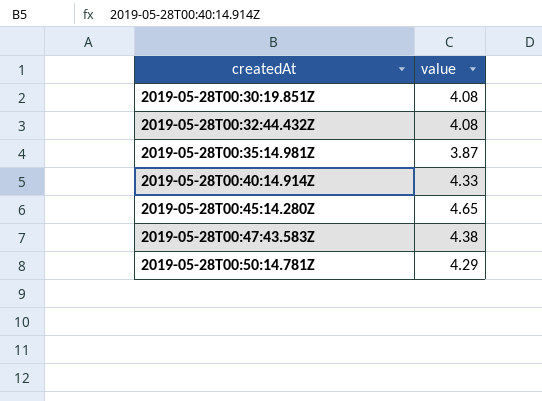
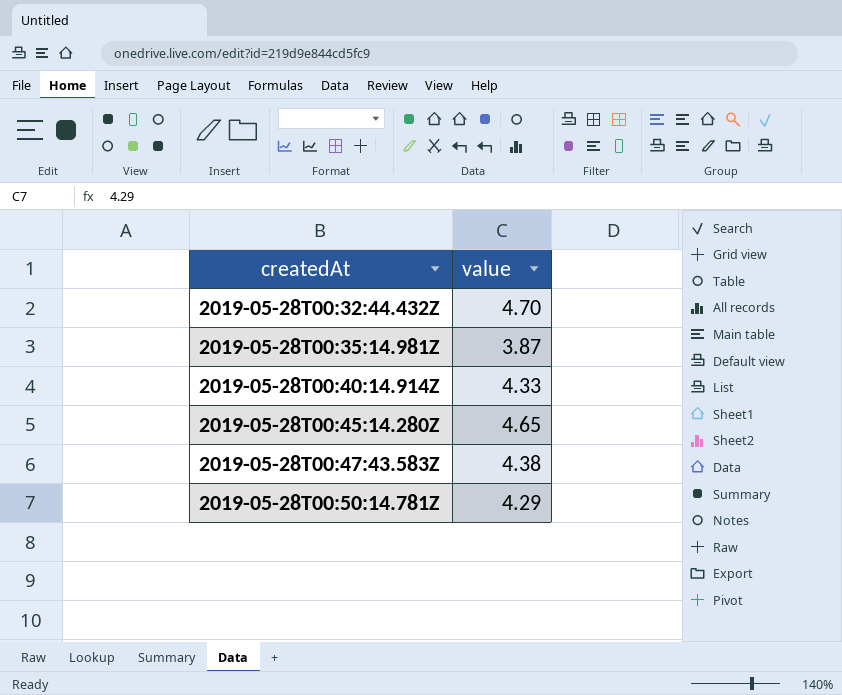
row 2019-05-28T00:30:19.851Z: 4.08 -> none
2019-05-28T00:32:44.432Z | value: 4.08 -> 4.70

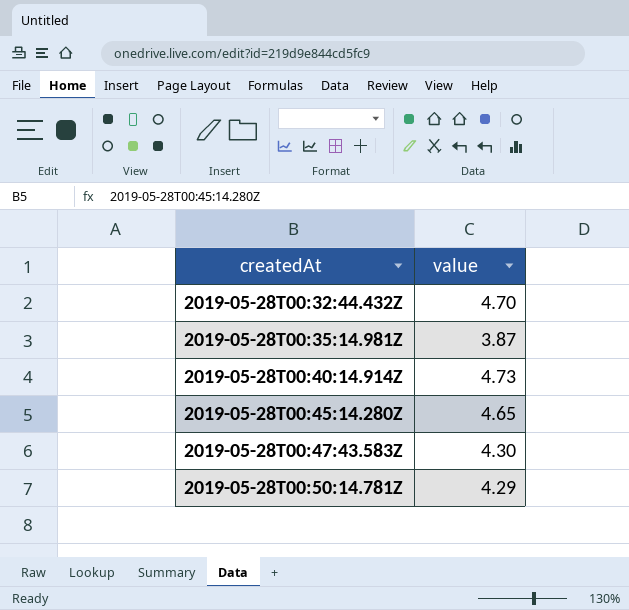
2019-05-28T00:40:14.914Z | value: 4.33 -> 4.73
2019-05-28T00:47:43.583Z | value: 4.38 -> 4.30

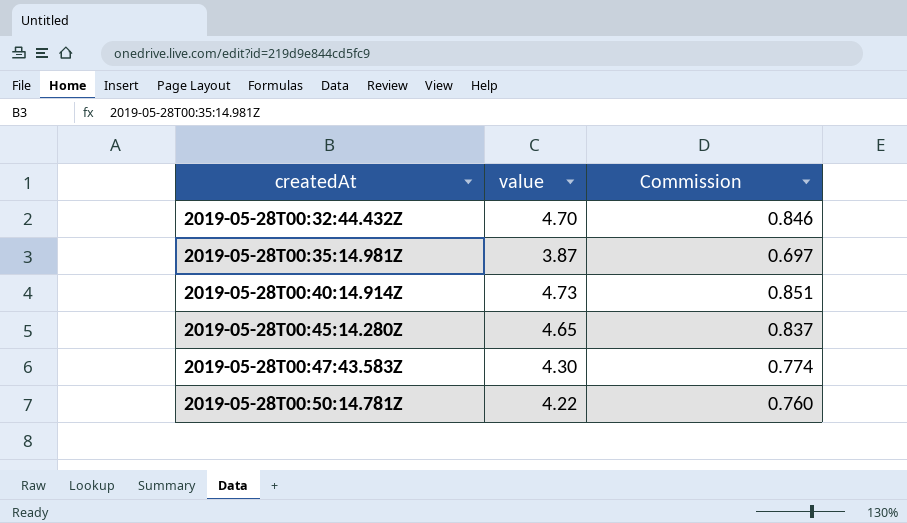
column Commission | formula: none -> [value] * 0.18
2019-05-28T00:50:14.781Z | value: 4.29 -> 4.22

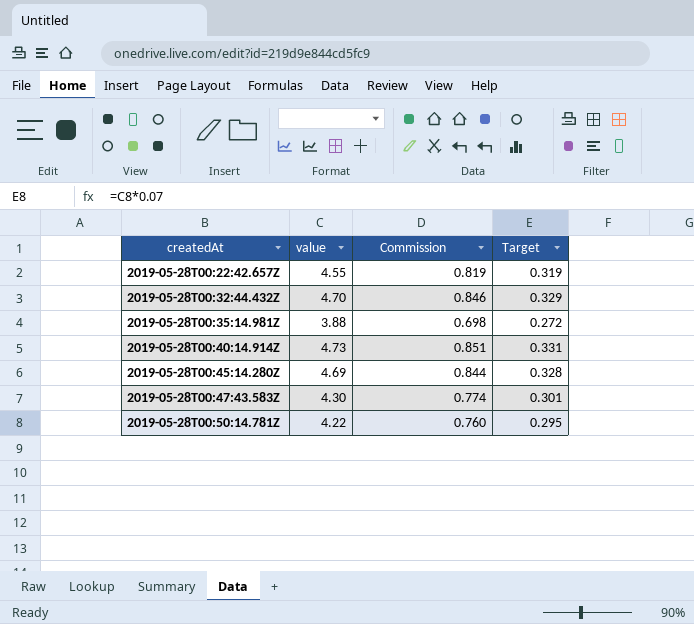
column Target | formula: none -> [value] * 0.07
row 2019-05-28T00:22:42.657Z: none -> 4.55 | 0.819 | 0.319
2019-05-28T00:35:14.981Z | value: 3.87 -> 3.88
2019-05-28T00:35:14.981Z | Commission: 0.697 -> 0.698
2019-05-28T00:45:14.280Z | value: 4.65 -> 4.69
2019-05-28T00:45:14.280Z | Commission: 0.837 -> 0.844

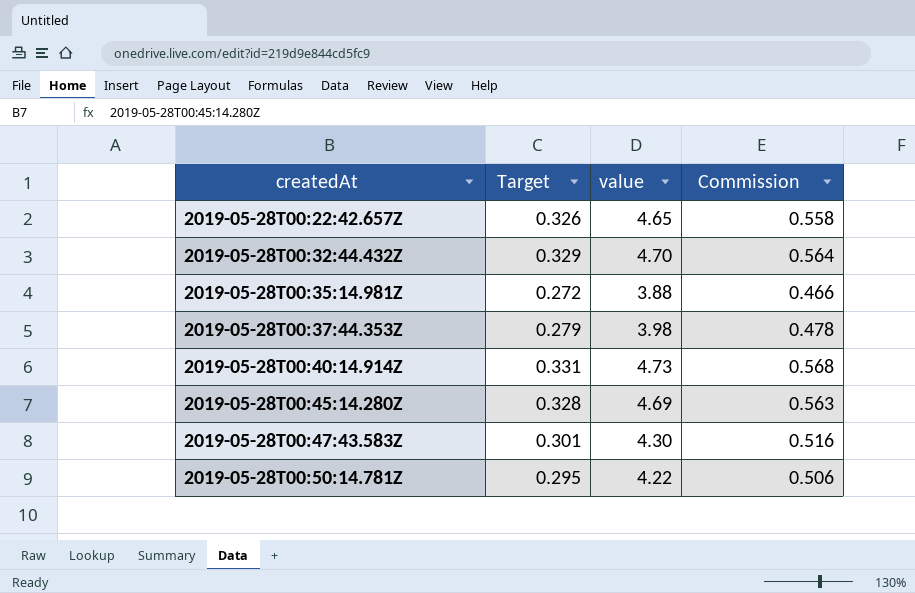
column Target | position: 4 -> 2
column Commission | formula: [value] * 0.18 -> [value] * 0.12
2019-05-28T00:22:42.657Z | Target: 0.319 -> 0.326
2019-05-28T00:22:42.657Z | value: 4.55 -> 4.65
row 2019-05-28T00:37:44.353Z: none -> 0.279 | 3.98 | 0.478

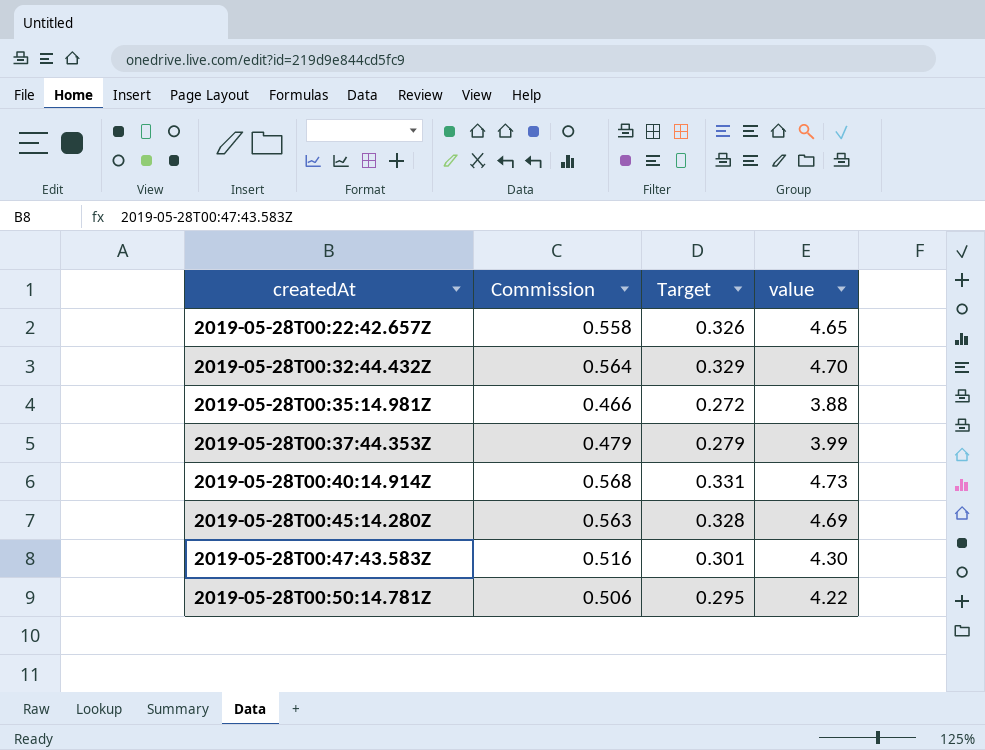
column Commission | position: 4 -> 2
2019-05-28T00:37:44.353Z | Commission: 0.478 -> 0.479
2019-05-28T00:37:44.353Z | value: 3.98 -> 3.99

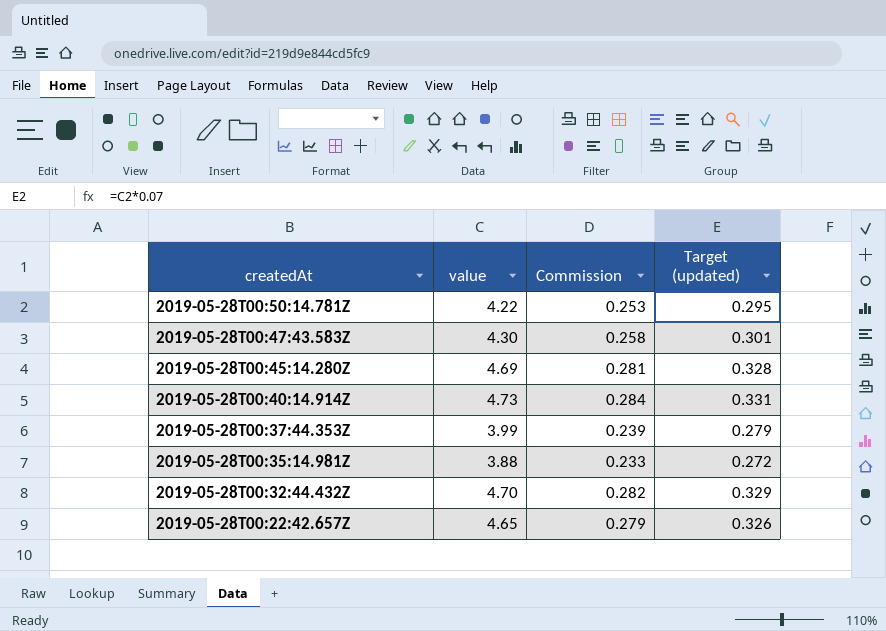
row order: createdAt ascending -> createdAt descending
column value | position: 4 -> 2
column Commission | formula: [value] * 0.12 -> [value] * 0.06
column name: Target -> Target (updated)

